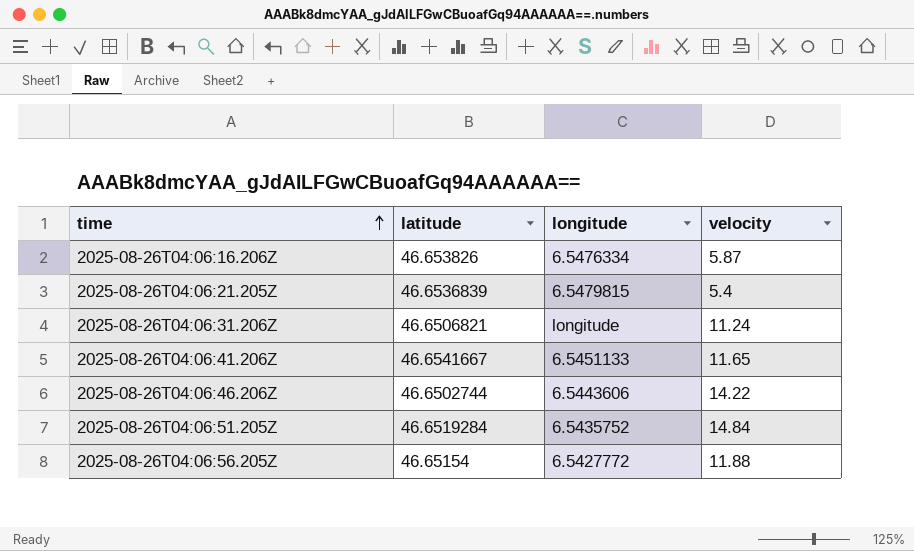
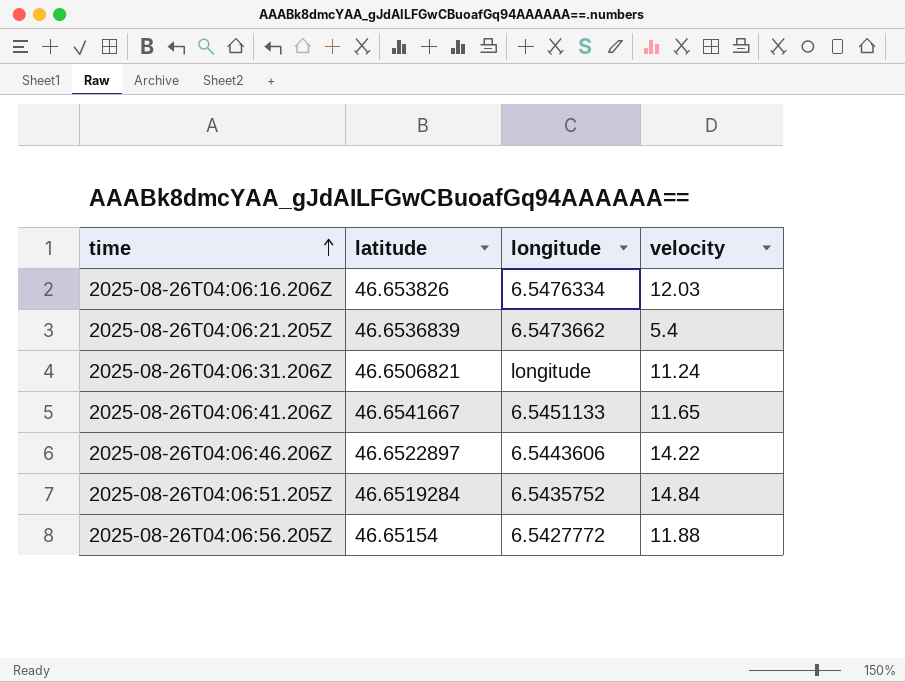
2025-08-26T04:06:16.206Z | velocity: 5.87 -> 12.03
2025-08-26T04:06:21.205Z | longitude: 6.5479815 -> 6.5473662
2025-08-26T04:06:46.206Z | latitude: 46.6502744 -> 46.6522897

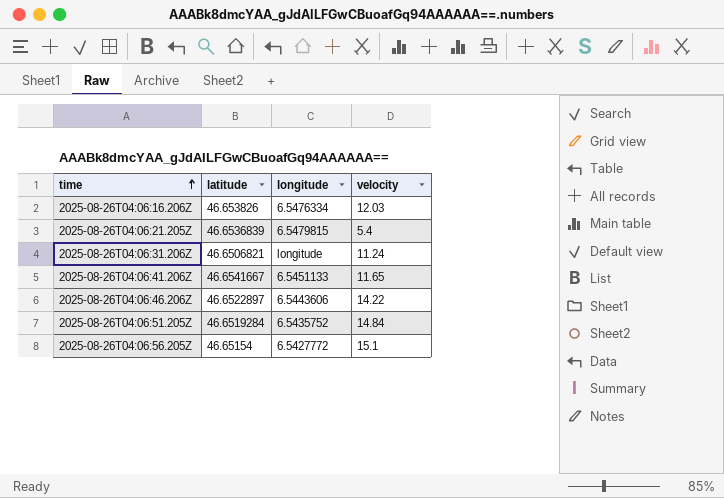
2025-08-26T04:06:21.205Z | longitude: 6.5473662 -> 6.5479815
2025-08-26T04:06:56.205Z | velocity: 11.88 -> 15.1

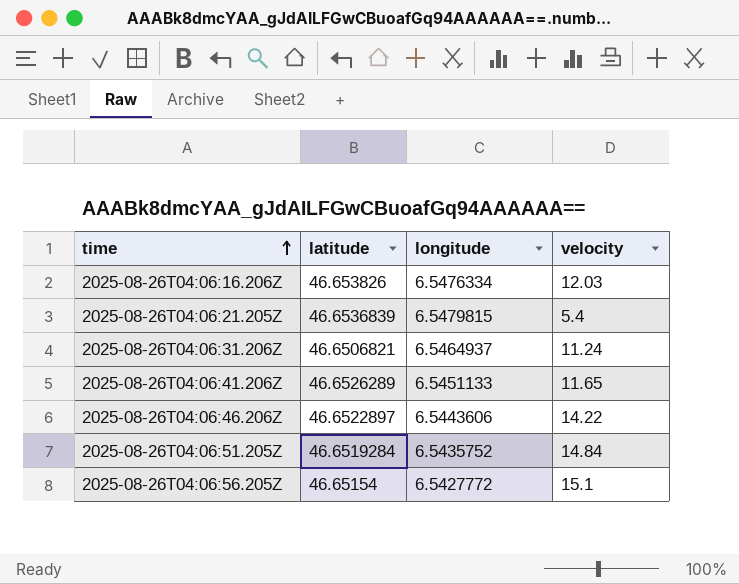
2025-08-26T04:06:31.206Z | longitude: longitude -> 6.5464937
2025-08-26T04:06:41.206Z | latitude: 46.6541667 -> 46.6526289

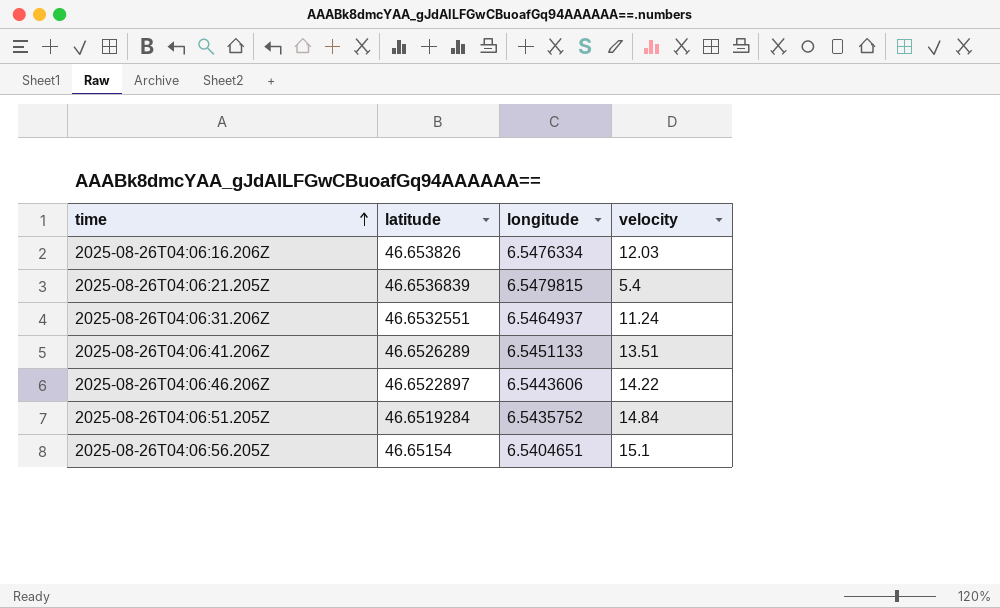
2025-08-26T04:06:31.206Z | latitude: 46.6506821 -> 46.6532551
2025-08-26T04:06:41.206Z | velocity: 11.65 -> 13.51
2025-08-26T04:06:56.205Z | longitude: 6.5427772 -> 6.5404651

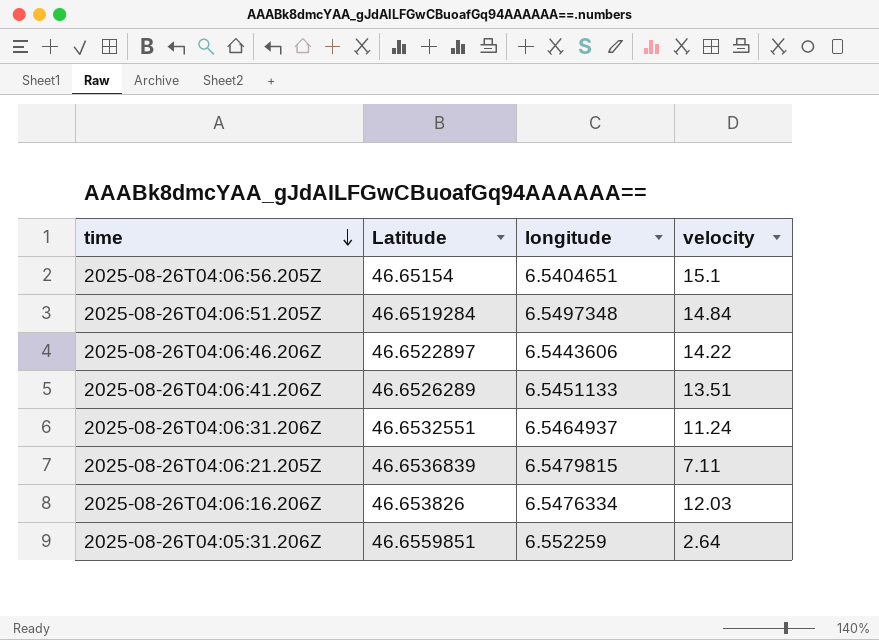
row order: time ascending -> time descending
column name: latitude -> Latitude
2025-08-26T04:06:51.205Z | longitude: 6.5435752 -> 6.5497348
2025-08-26T04:06:21.205Z | velocity: 5.4 -> 7.11
row 2025-08-26T04:05:31.206Z: none -> 46.6559851 | 6.552259 | 2.64

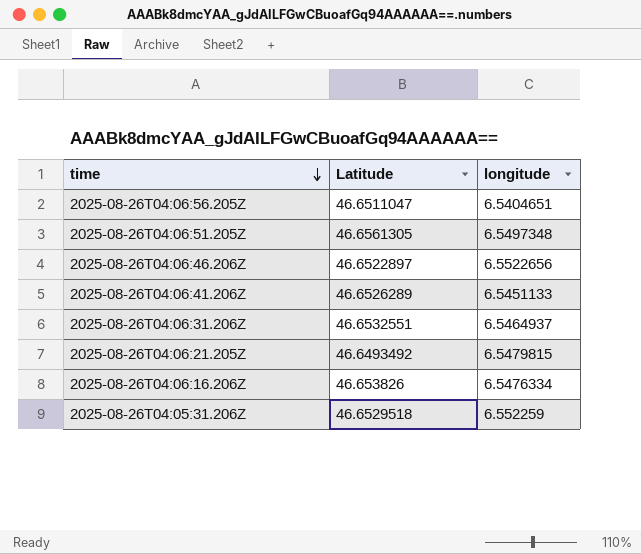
column velocity | position: 4 -> none
2025-08-26T04:06:56.205Z | Latitude: 46.65154 -> 46.6511047
2025-08-26T04:06:51.205Z | Latitude: 46.6519284 -> 46.6561305
2025-08-26T04:06:46.206Z | longitude: 6.5443606 -> 6.5522656
2025-08-26T04:06:21.205Z | Latitude: 46.6536839 -> 46.6493492
2025-08-26T04:05:31.206Z | Latitude: 46.6559851 -> 46.6529518

